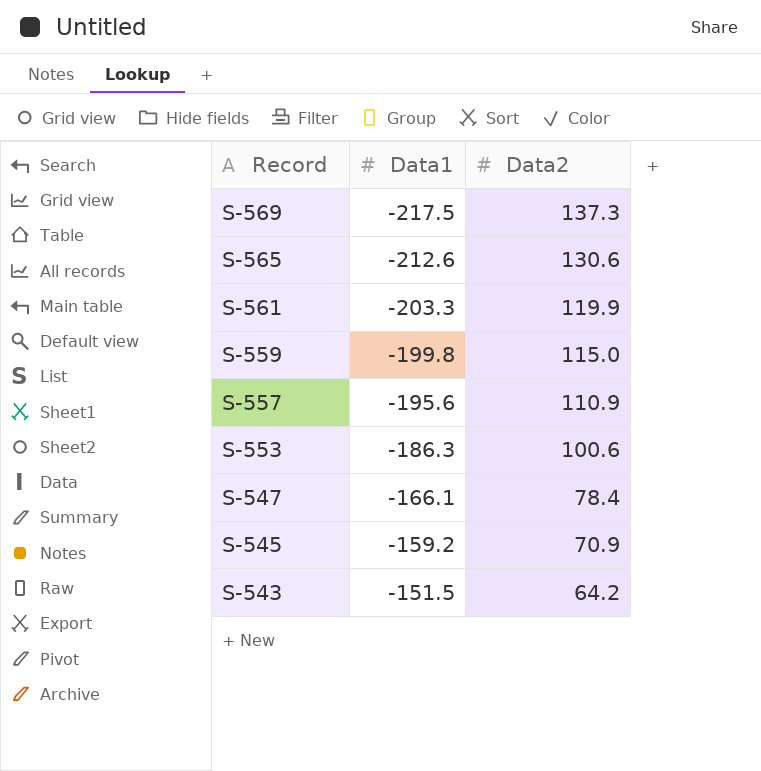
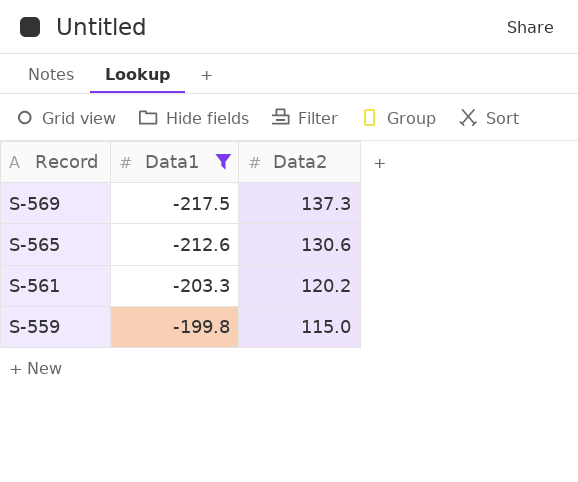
filter: none -> Data1 <= -199.8
S-561 | Data2: 119.9 -> 120.2

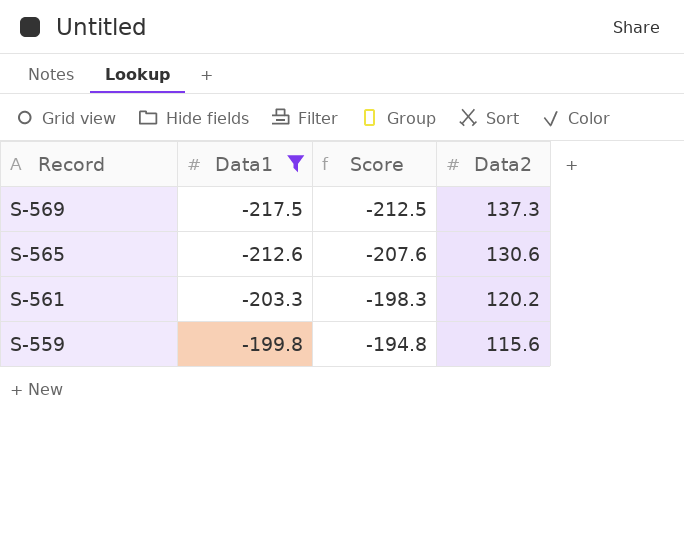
column Score | formula: none -> [Data1] + 5
S-559 | Data2: 115.0 -> 115.6

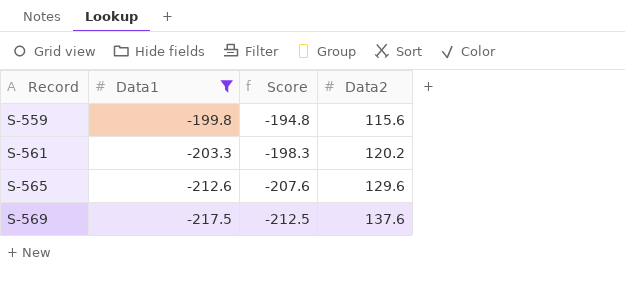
row order: Record descending -> Record ascending
S-565 | Data2: 130.6 -> 129.6
S-569 | Data2: 137.3 -> 137.6

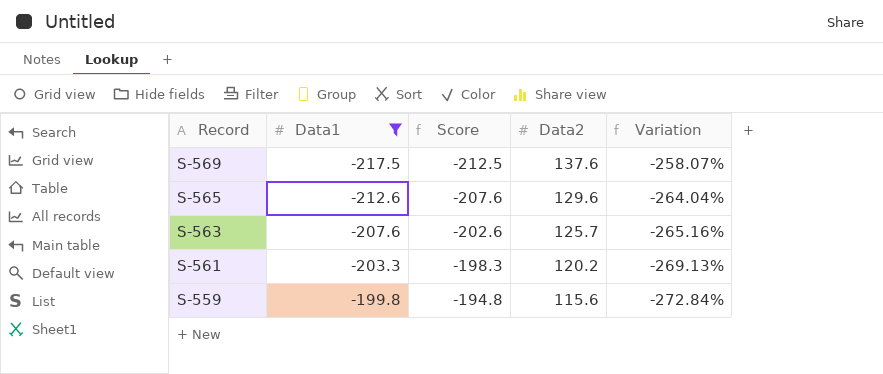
row order: Record ascending -> Record descending
column Variation | formula: none -> ([Data1] - [Data2]) / [Data2]
row S-563: none -> -207.6 | -202.6 | 125.7 | -265.16%

